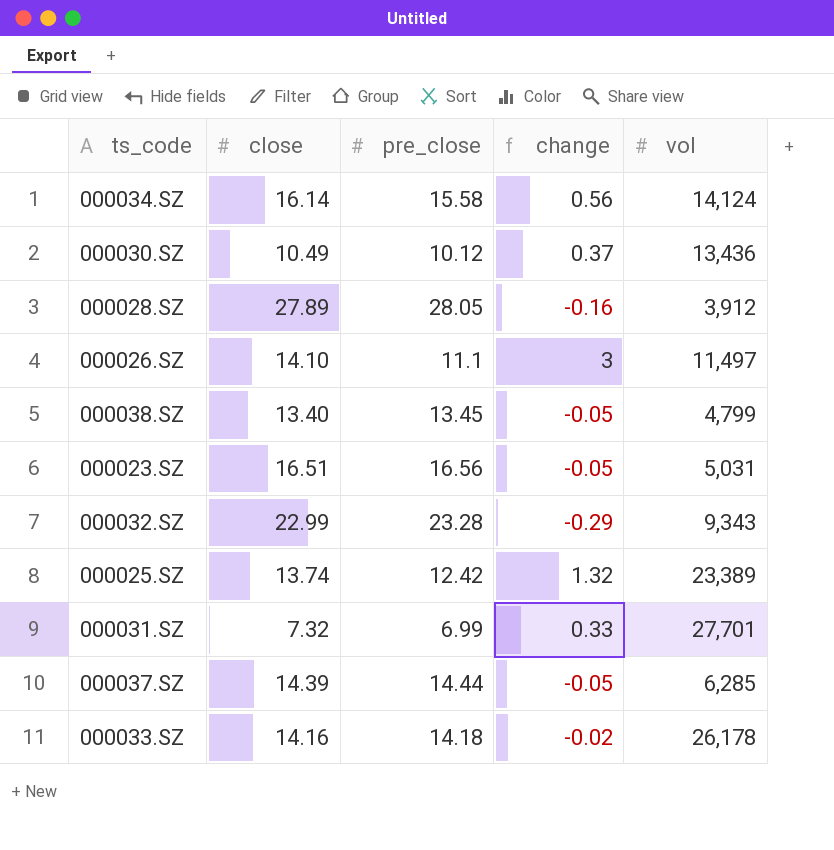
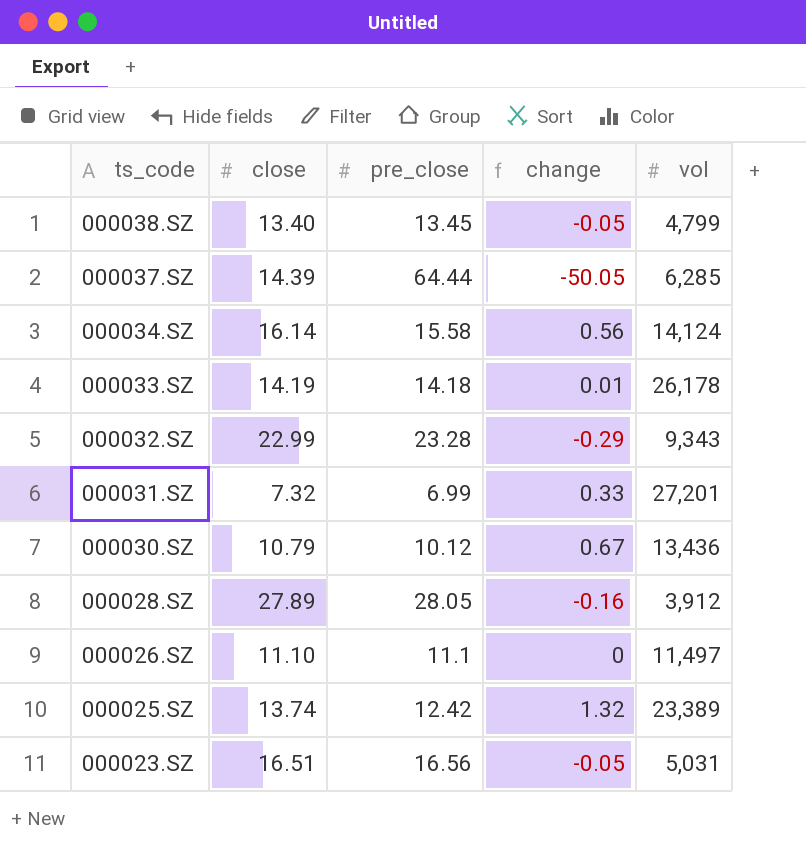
row order: none -> ts_code descending
000037.SZ | pre_close: 14.44 -> 64.44
000037.SZ | change: -0.05 -> -50.05
000033.SZ | close: 14.16 -> 14.19
000033.SZ | change: -0.02 -> 0.01
000031.SZ | vol: 27,701 -> 27,201
000030.SZ | close: 10.49 -> 10.79
000030.SZ | change: 0.37 -> 0.67
000026.SZ | close: 14.10 -> 11.10
000026.SZ | change: 3 -> 0

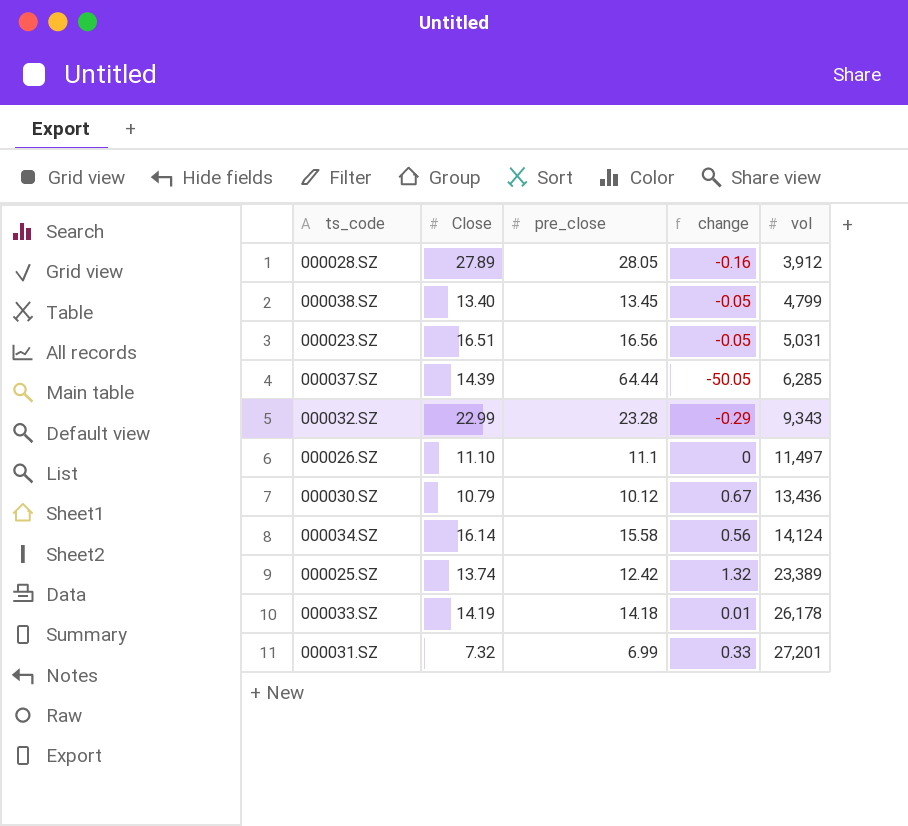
row order: ts_code descending -> vol ascending
column name: close -> Close

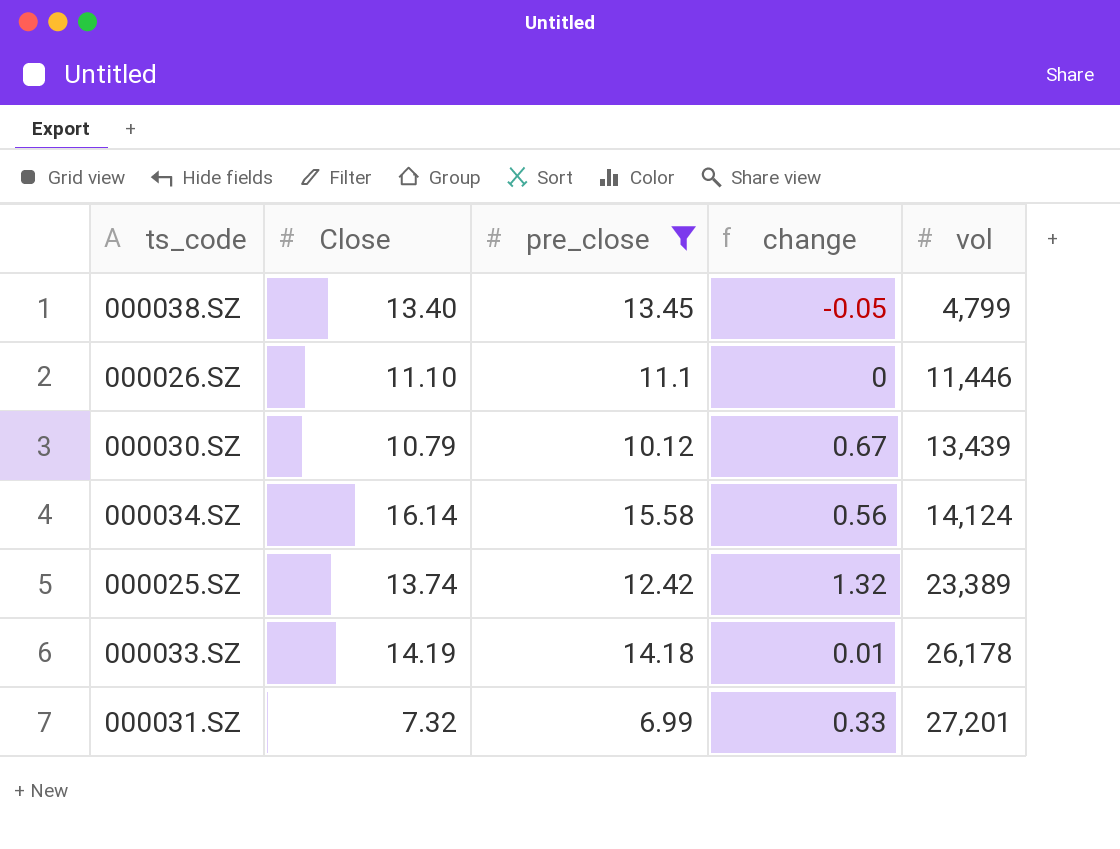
filter: none -> pre_close <= 15.58
000026.SZ | vol: 11,497 -> 11,446
000030.SZ | vol: 13,436 -> 13,439

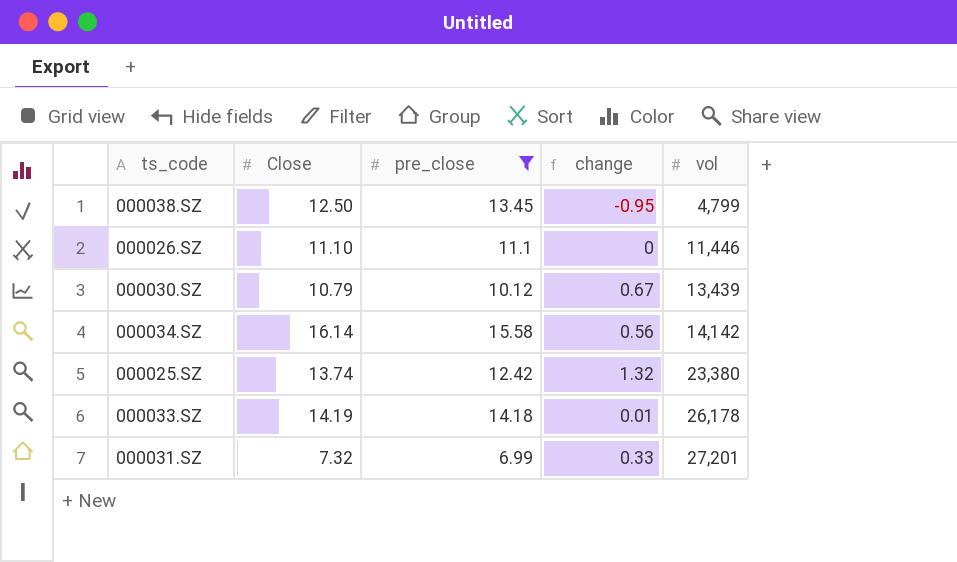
000038.SZ | Close: 13.40 -> 12.50
000038.SZ | change: -0.05 -> -0.95
000034.SZ | vol: 14,124 -> 14,142
000025.SZ | vol: 23,389 -> 23,380

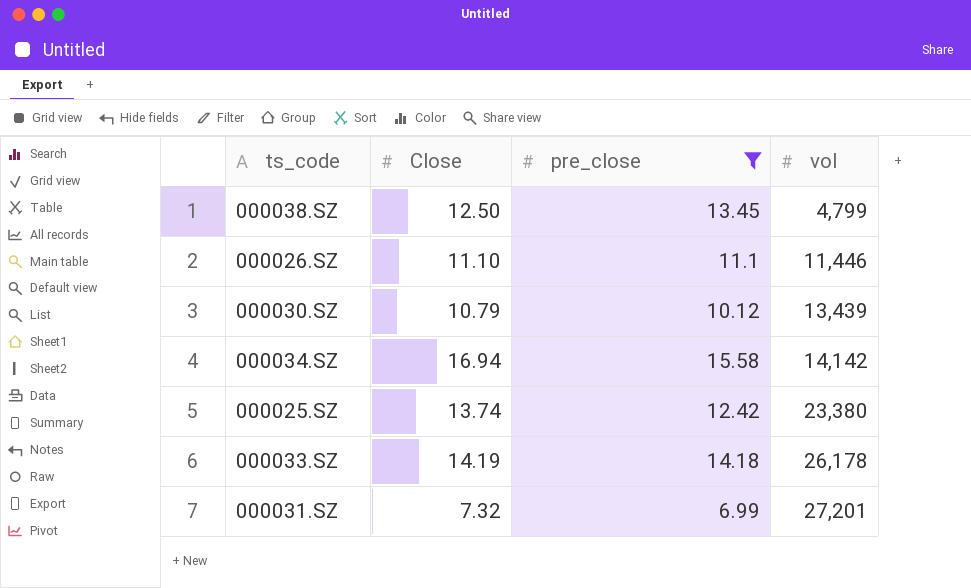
column change | formula: [Close] - [pre_close] -> none
000034.SZ | Close: 16.14 -> 16.94

